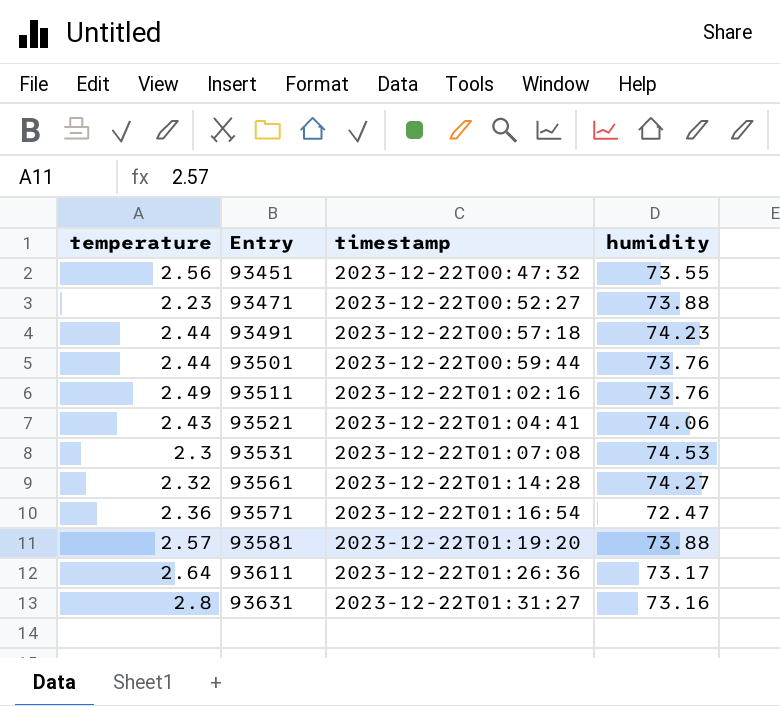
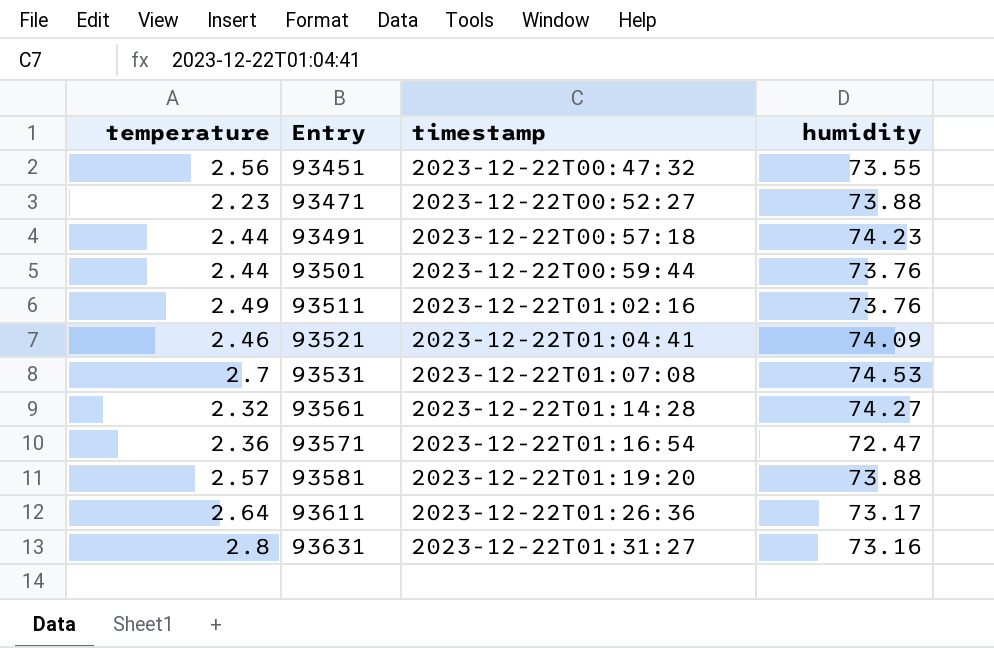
93521 | temperature: 2.43 -> 2.46
93521 | humidity: 74.06 -> 74.09
93531 | temperature: 2.3 -> 2.7

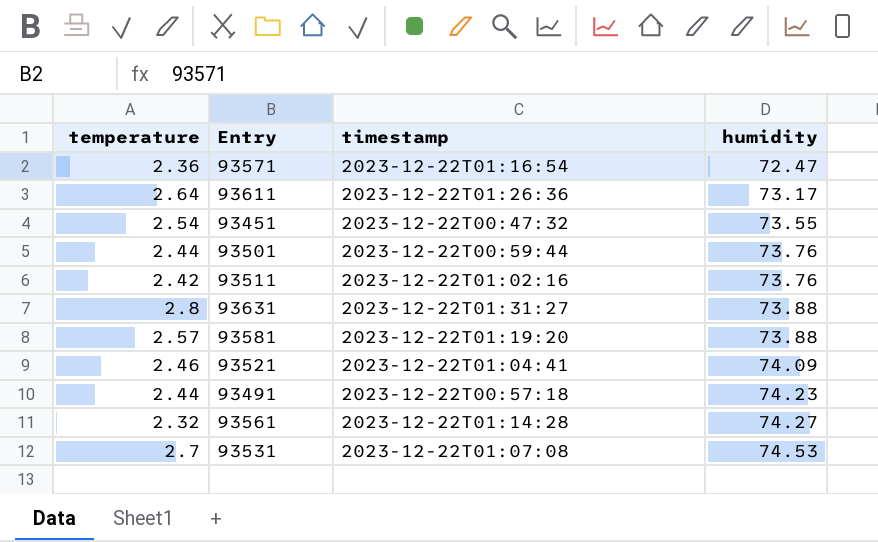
row order: Entry ascending -> humidity ascending
row 93471: 2.23 | 2023-12-22T00:52:27 | 73.88 -> none
93451 | temperature: 2.56 -> 2.54
93511 | temperature: 2.49 -> 2.42
93631 | humidity: 73.16 -> 73.88

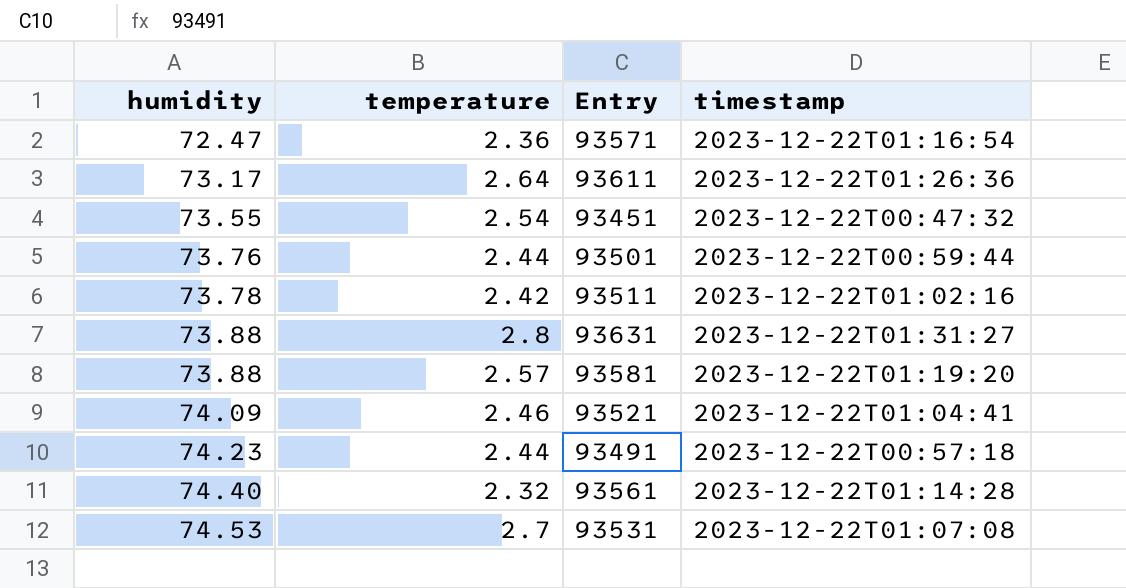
column humidity | position: 4 -> 1
93511 | humidity: 73.76 -> 73.78
93561 | humidity: 74.27 -> 74.40

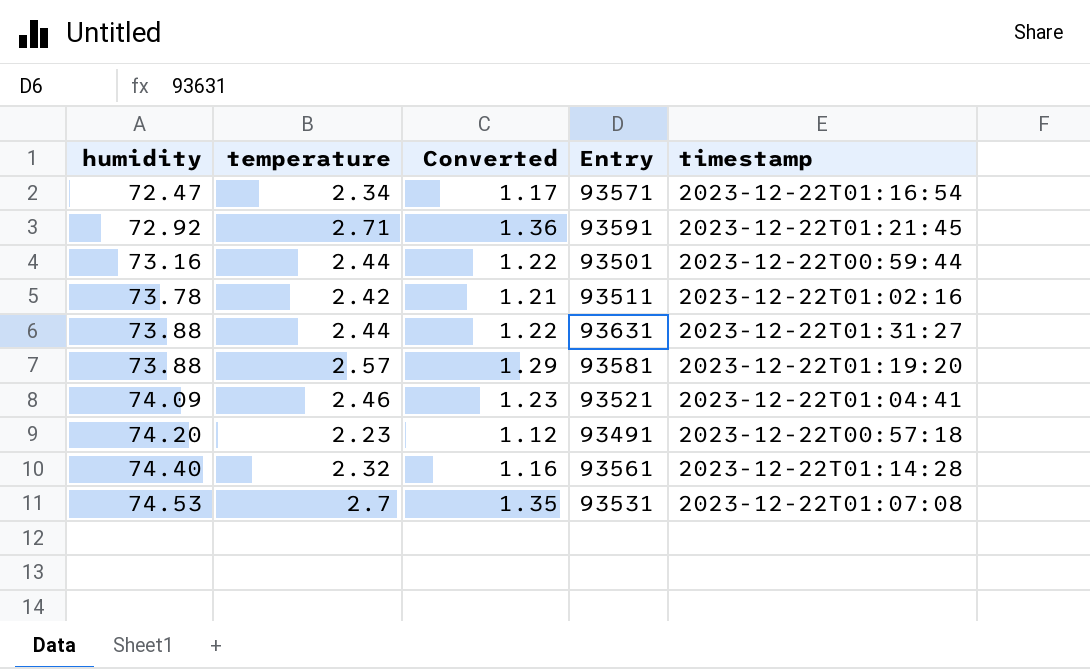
column Converted | formula: none -> [temperature] * 0.5
row 93611: 73.17 | 2.64 | 2023-12-22T01:26:36 -> none
row 93451: 73.55 | 2.54 | 2023-12-22T00:47:32 -> none
93571 | temperature: 2.36 -> 2.34
row 93591: none -> 72.92 | 2.71 | 1.36 | 2023-12-22T01:21:45
93501 | humidity: 73.76 -> 73.16
93631 | temperature: 2.8 -> 2.44
93491 | humidity: 74.23 -> 74.20
93491 | temperature: 2.44 -> 2.23

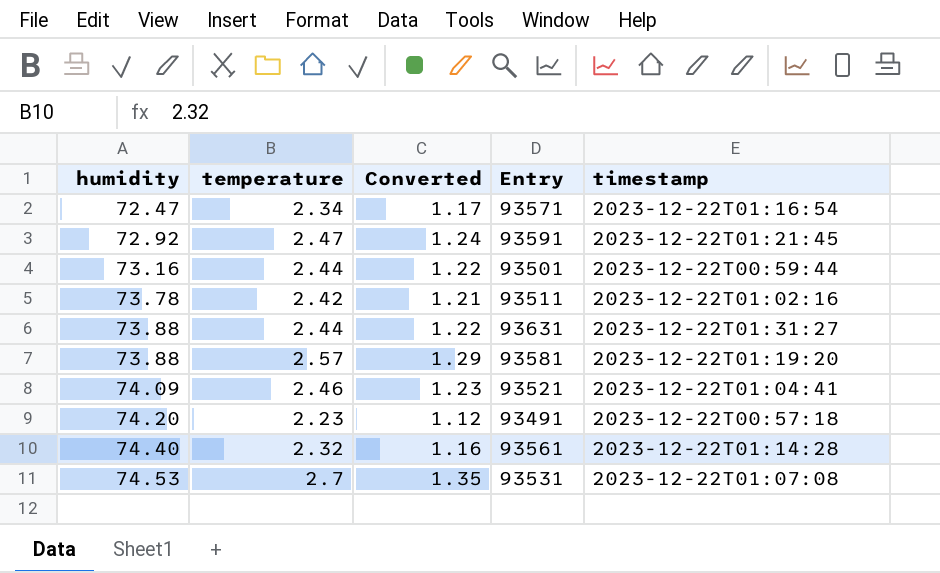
93591 | temperature: 2.71 -> 2.47
93591 | Converted: 1.36 -> 1.24

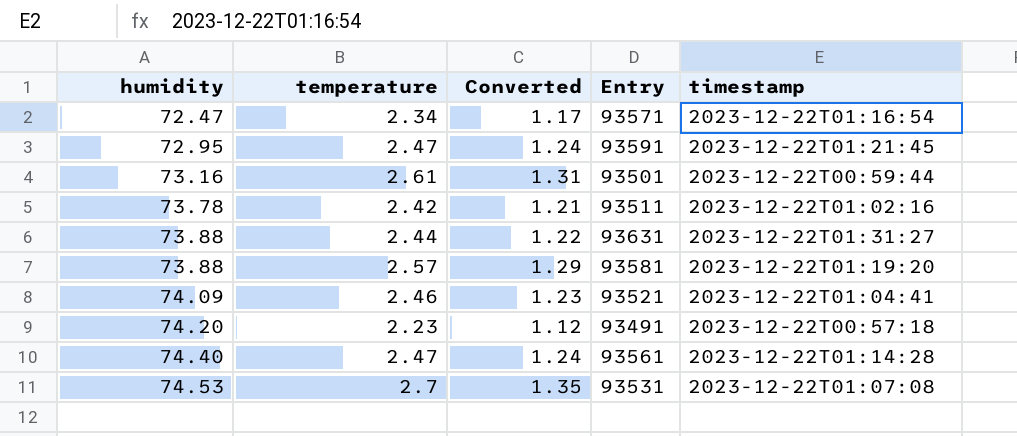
93591 | humidity: 72.92 -> 72.95
93501 | temperature: 2.44 -> 2.61
93501 | Converted: 1.22 -> 1.31
93561 | temperature: 2.32 -> 2.47
93561 | Converted: 1.16 -> 1.24

